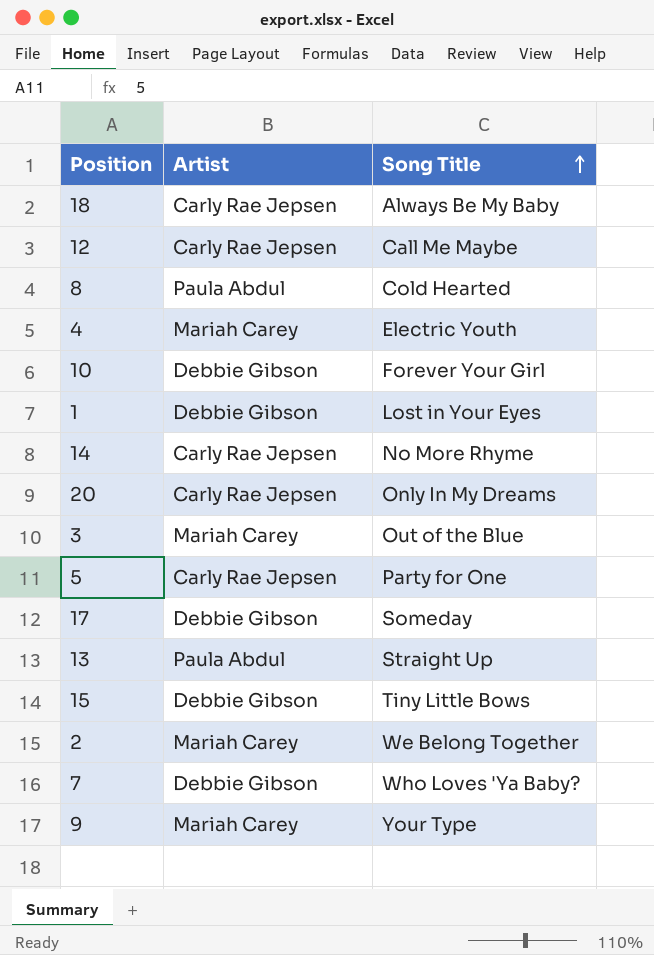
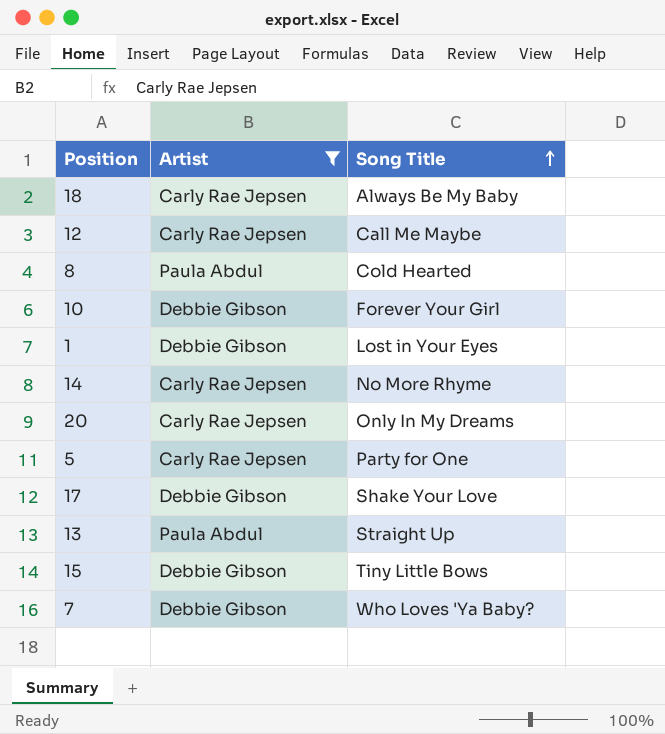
filter: none -> Artist != Mariah Carey
17 | Song Title: Someday -> Shake Your Love

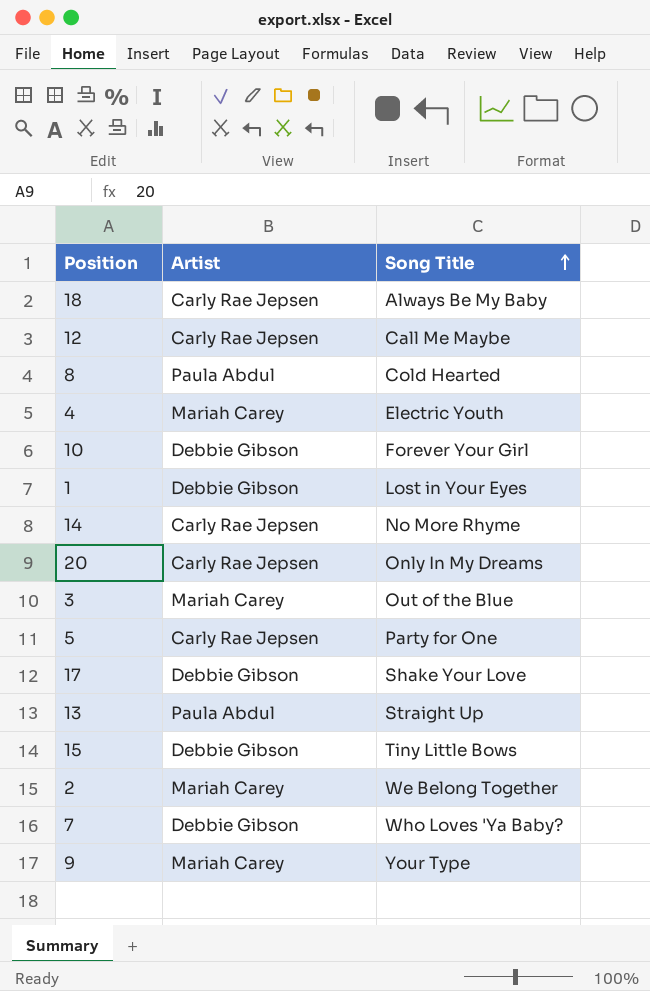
filter: Artist != Mariah Carey -> none

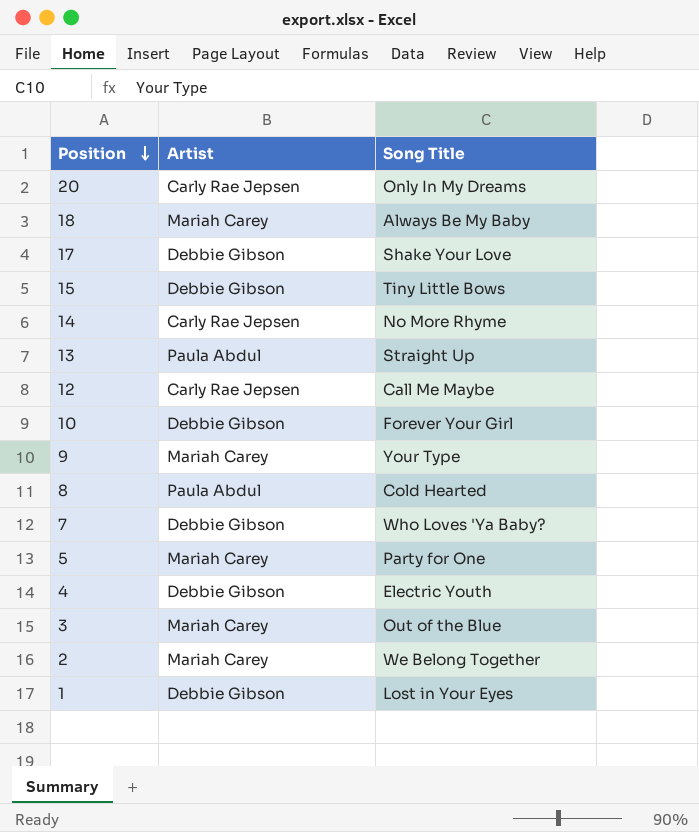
row order: Song Title ascending -> Position descending
18 | Artist: Carly Rae Jepsen -> Mariah Carey
5 | Artist: Carly Rae Jepsen -> Mariah Carey
4 | Artist: Mariah Carey -> Debbie Gibson

